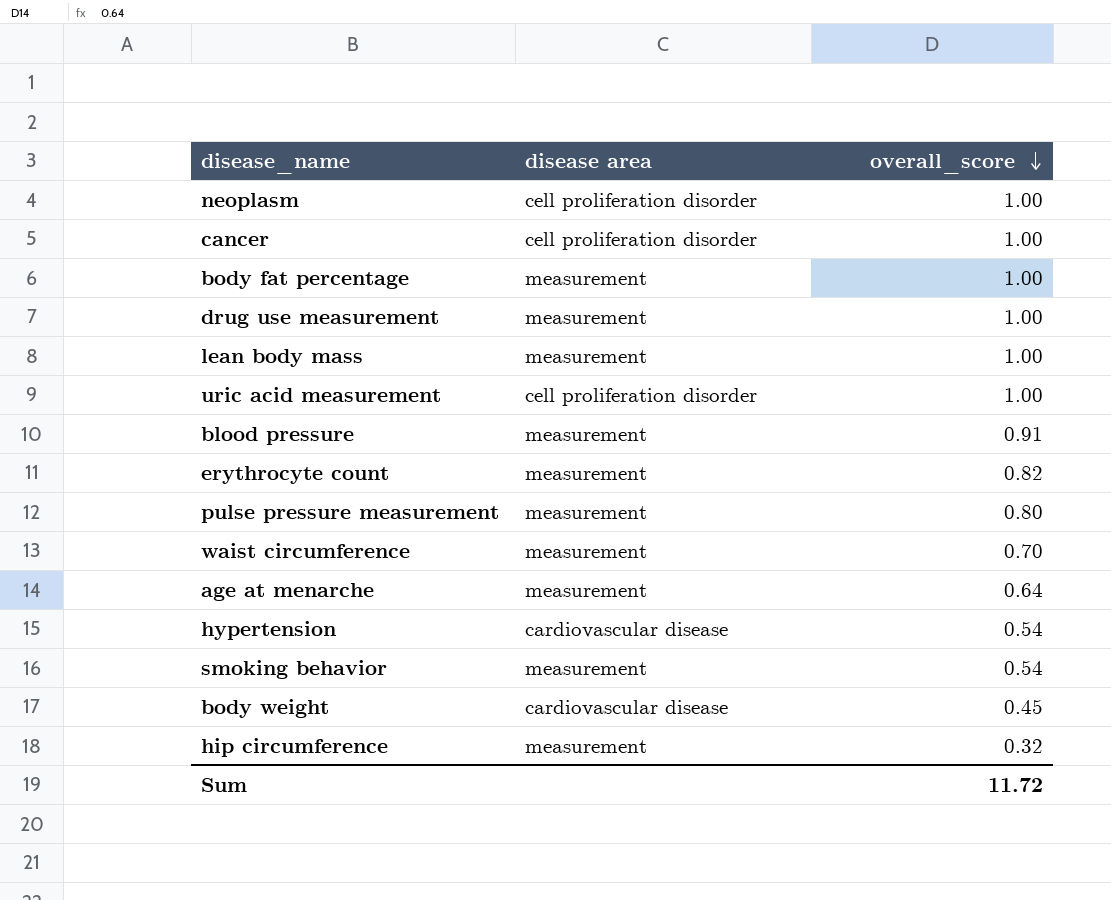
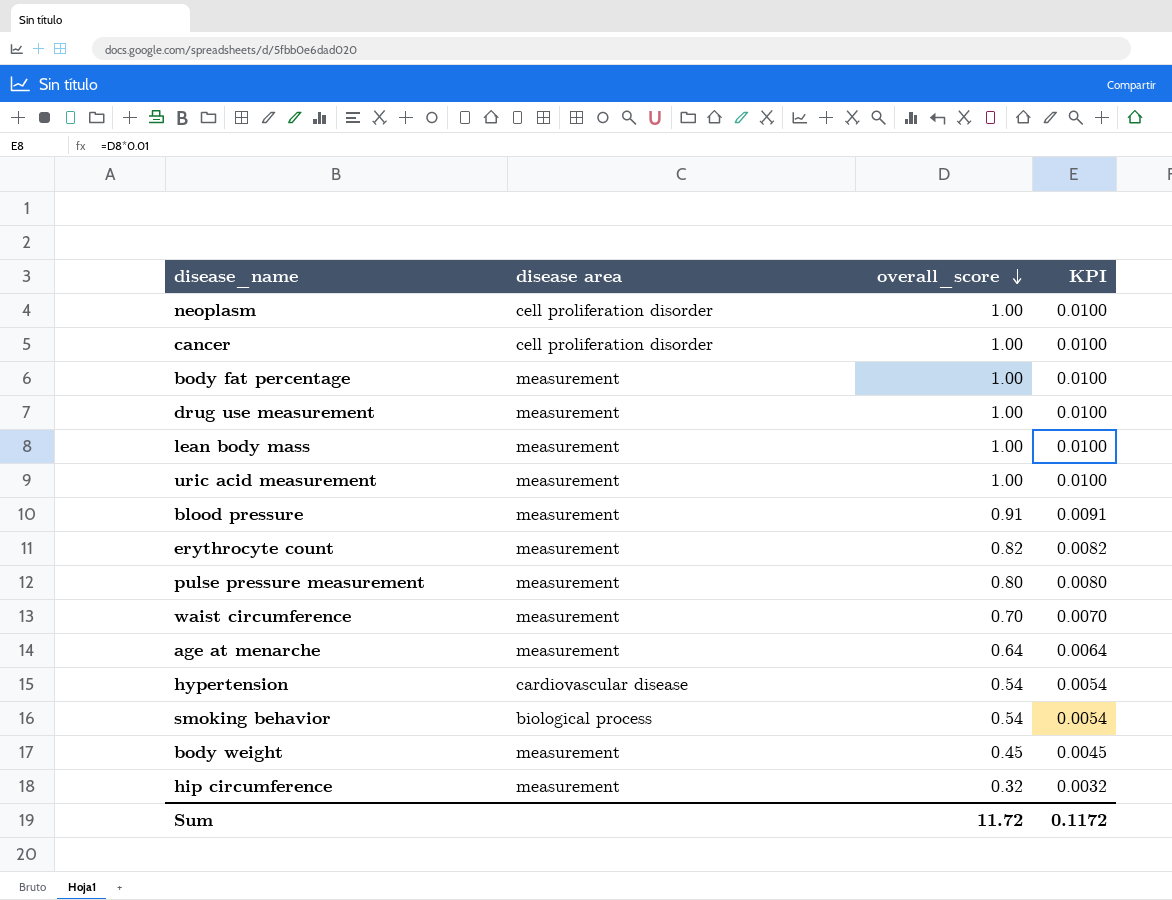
column KPI | formula: none -> [overall_score] * 0.01
uric acid measurement | disease area: cell proliferation disorder -> measurement
smoking behavior | disease area: measurement -> biological process
body weight | disease area: cardiovascular disease -> measurement

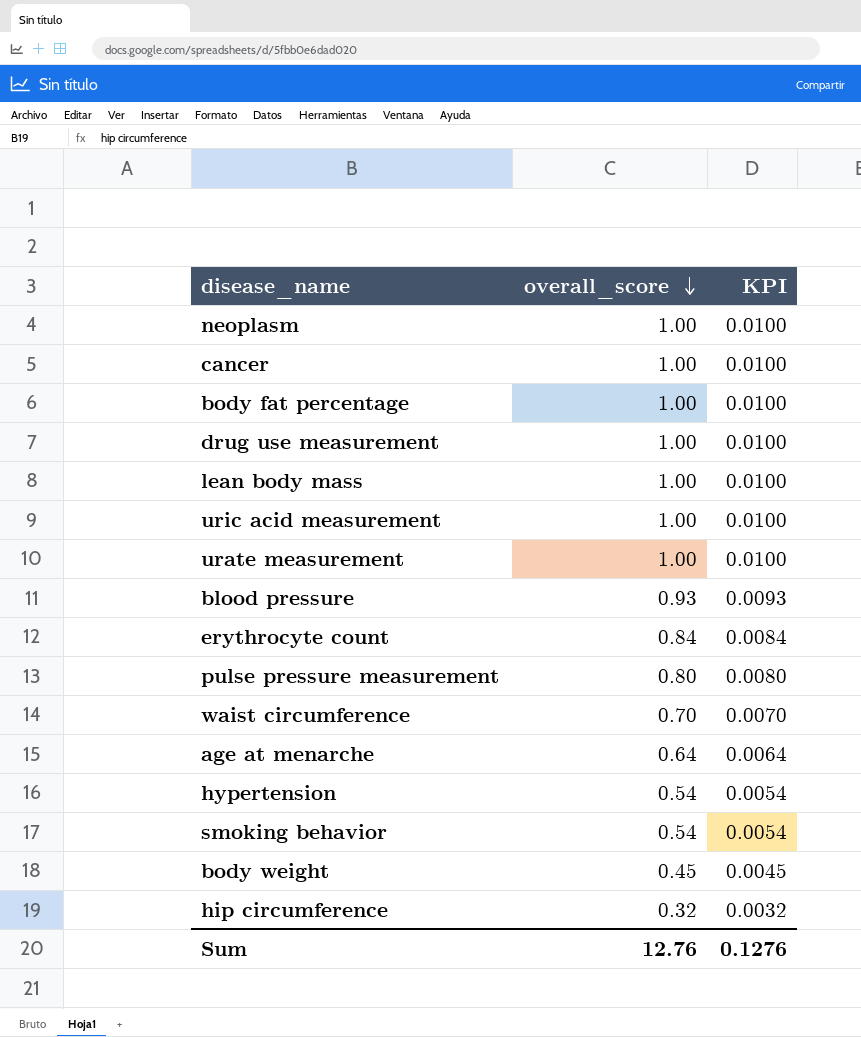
column disease area | position: 2 -> none
row urate measurement: none -> 1.00 | 0.0100
blood pressure | overall_score: 0.91 -> 0.93
blood pressure | KPI: 0.0091 -> 0.0093
erythrocyte count | overall_score: 0.82 -> 0.84
erythrocyte count | KPI: 0.0082 -> 0.0084
Sum | overall_score: 11.72 -> 12.76
Sum | KPI: 0.1172 -> 0.1276

